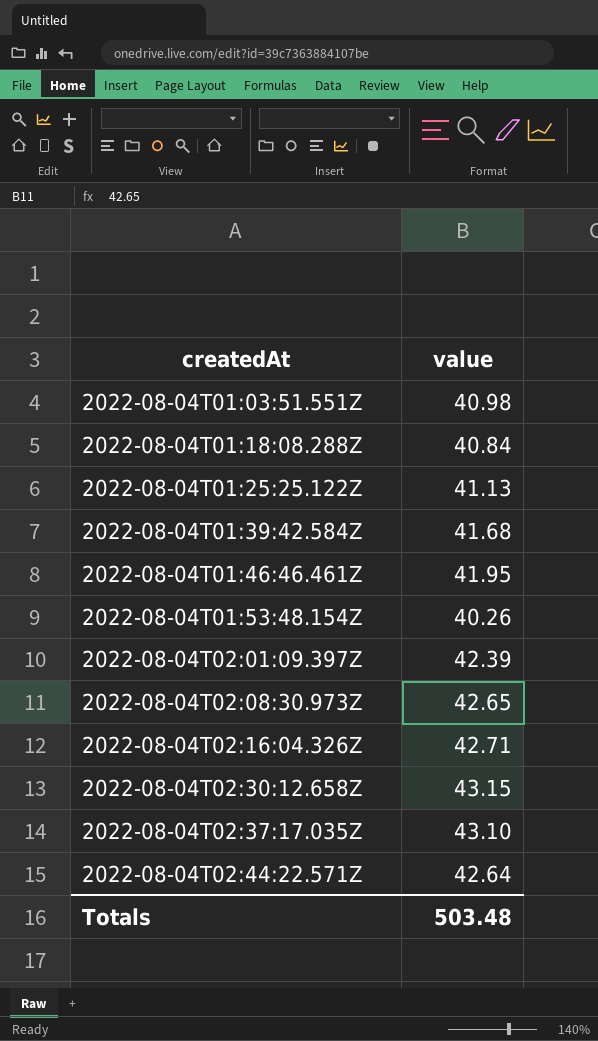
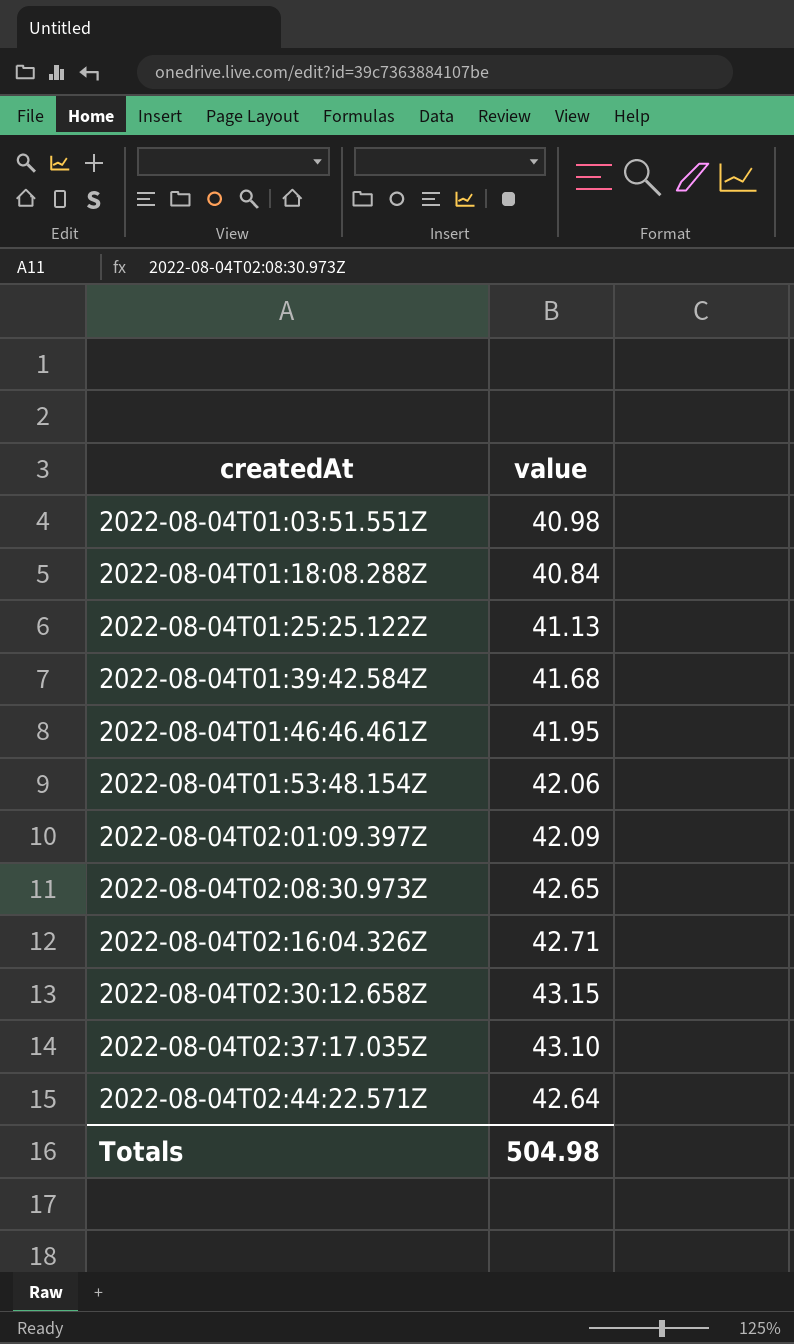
2022-08-04T01:53:48.154Z | value: 40.26 -> 42.06
2022-08-04T02:01:09.397Z | value: 42.39 -> 42.09
Totals | value: 503.48 -> 504.98

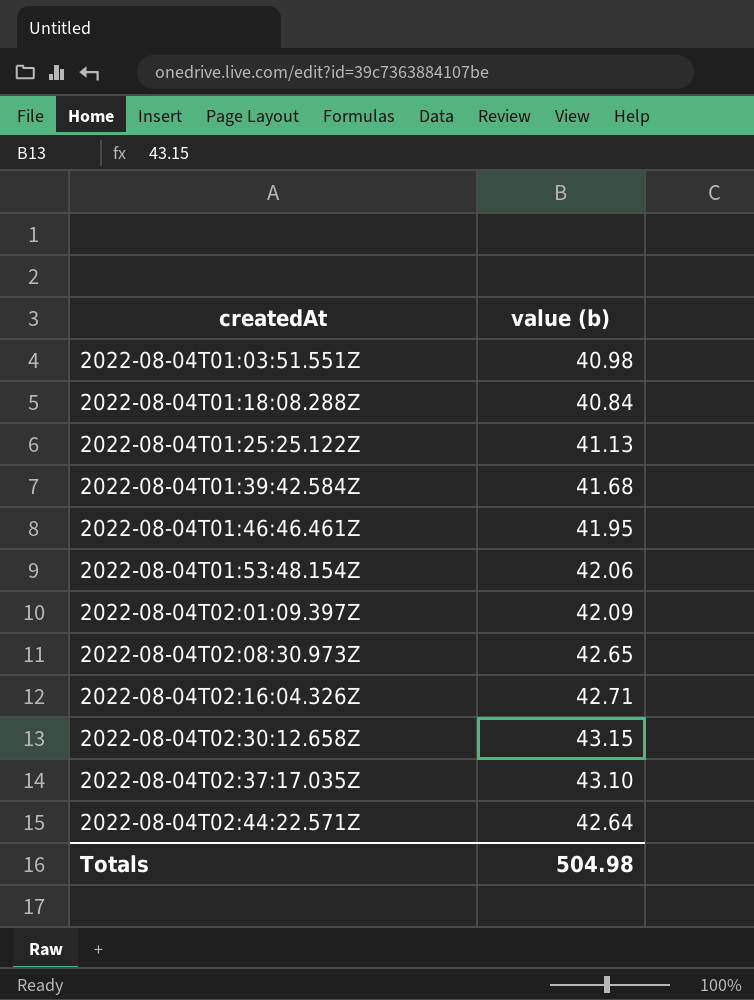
column name: value -> value (b)

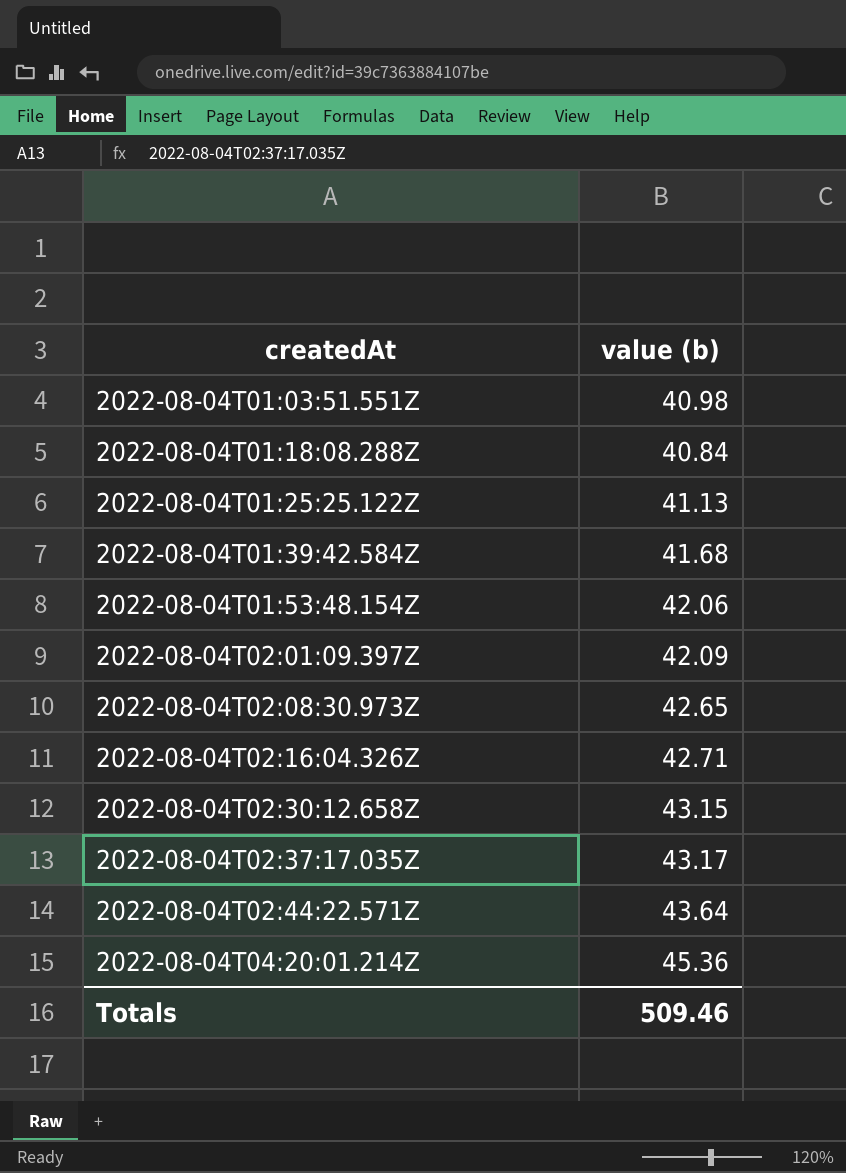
row 2022-08-04T01:46:46.461Z: 41.95 -> none
2022-08-04T02:37:17.035Z | value (b): 43.10 -> 43.17
2022-08-04T02:44:22.571Z | value (b): 42.64 -> 43.64
row 2022-08-04T04:20:01.214Z: none -> 45.36
Totals | value (b): 504.98 -> 509.46

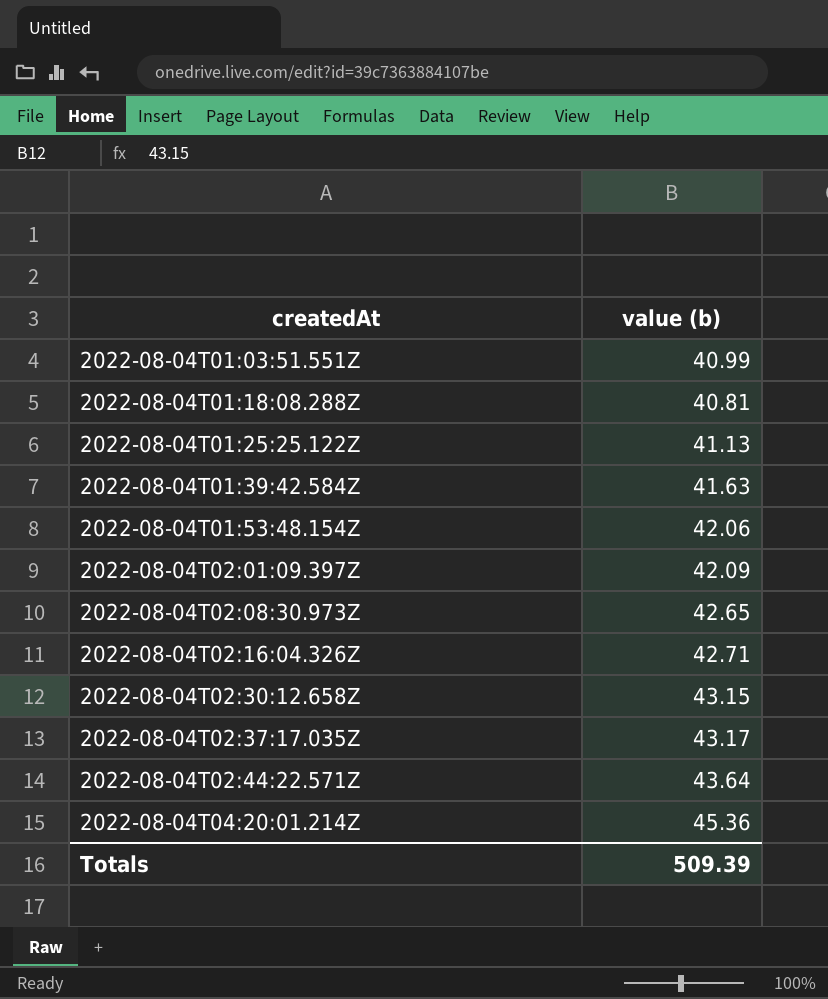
2022-08-04T01:03:51.551Z | value (b): 40.98 -> 40.99
2022-08-04T01:18:08.288Z | value (b): 40.84 -> 40.81
2022-08-04T01:39:42.584Z | value (b): 41.68 -> 41.63
Totals | value (b): 509.46 -> 509.39

